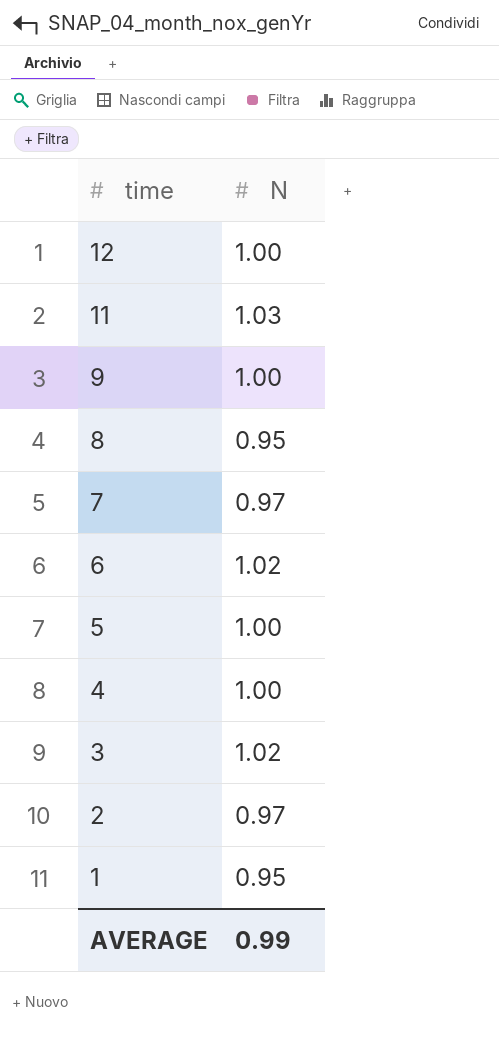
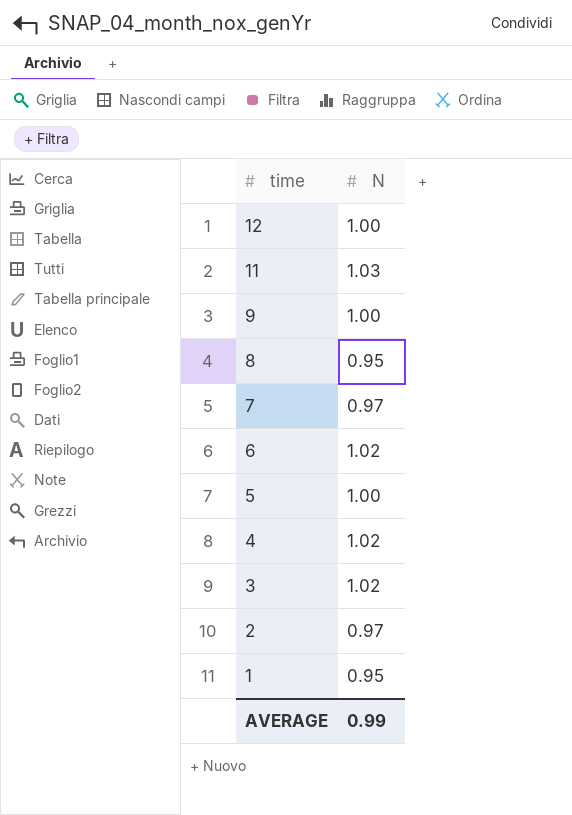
4 | N: 1.00 -> 1.02

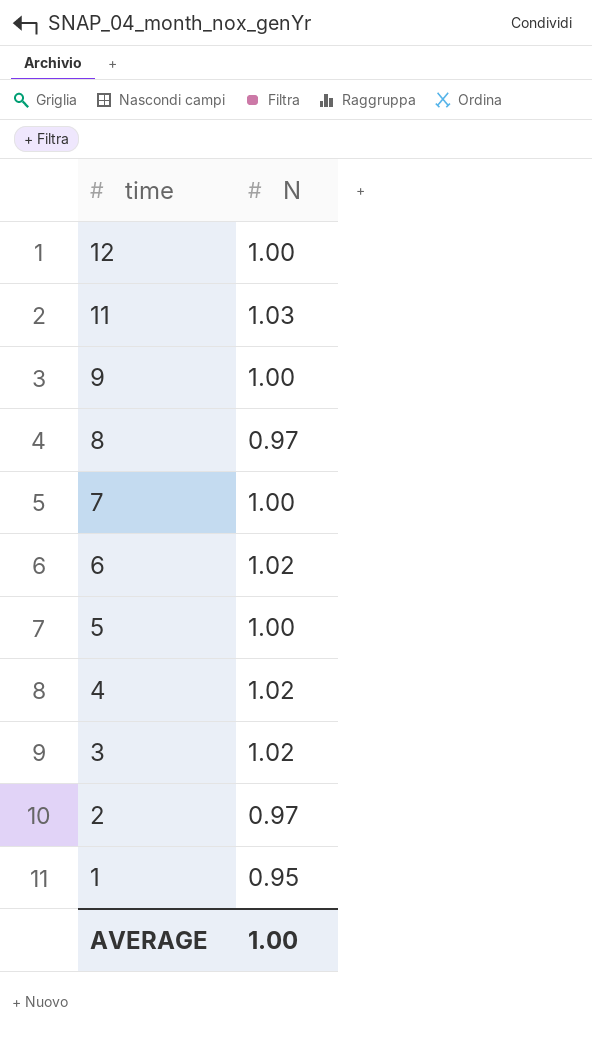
8 | N: 0.95 -> 0.97
7 | N: 0.97 -> 1.00
AVERAGE | N: 0.99 -> 1.00

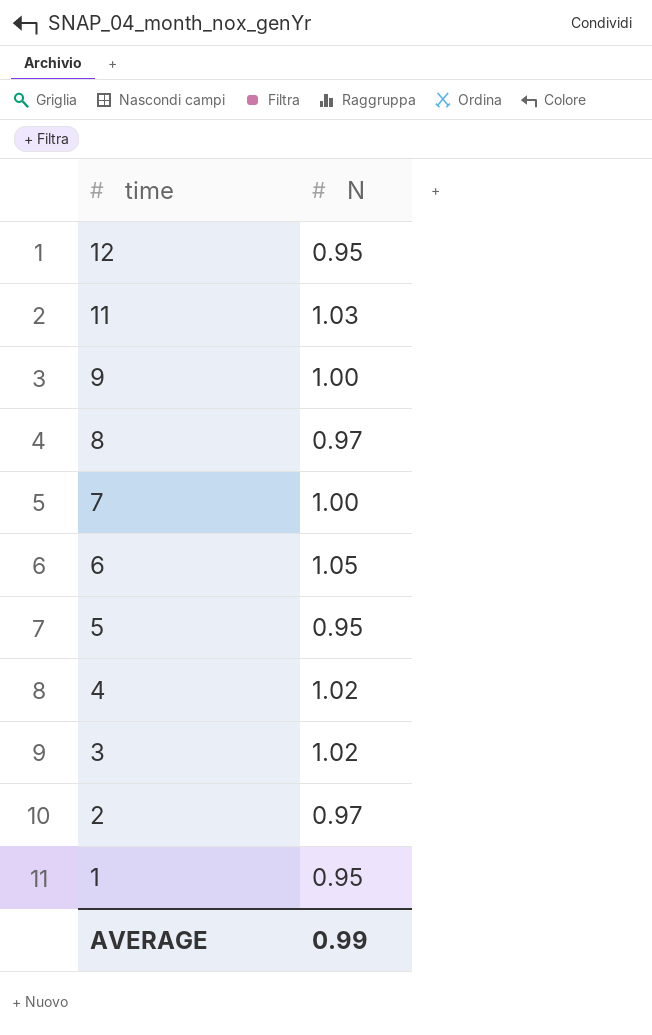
12 | N: 1.00 -> 0.95
6 | N: 1.02 -> 1.05
5 | N: 1.00 -> 0.95
AVERAGE | N: 1.00 -> 0.99

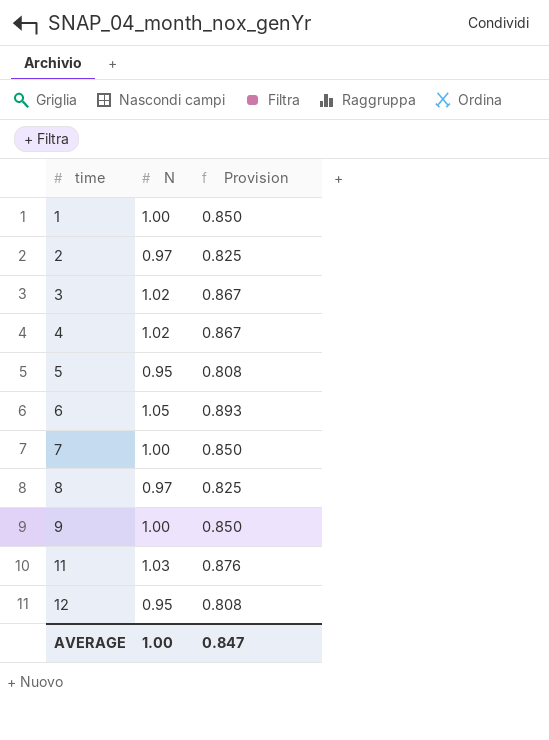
row order: time descending -> time ascending
column Provision | formula: none -> [N] * 0.85
1 | N: 0.95 -> 1.00
AVERAGE | N: 0.99 -> 1.00

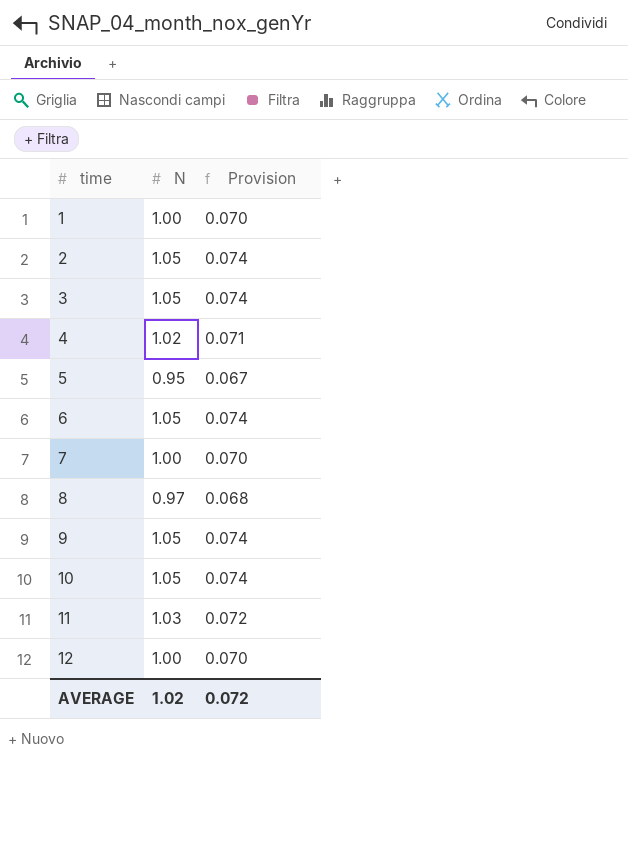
column Provision | formula: [N] * 0.85 -> [N] * 0.07
2 | N: 0.97 -> 1.05
3 | N: 1.02 -> 1.05
9 | N: 1.00 -> 1.05
row 10: none -> 1.05 | 0.074
12 | N: 0.95 -> 1.00
AVERAGE | N: 1.00 -> 1.02
AVERAGE | Provision: 0.847 -> 0.072

